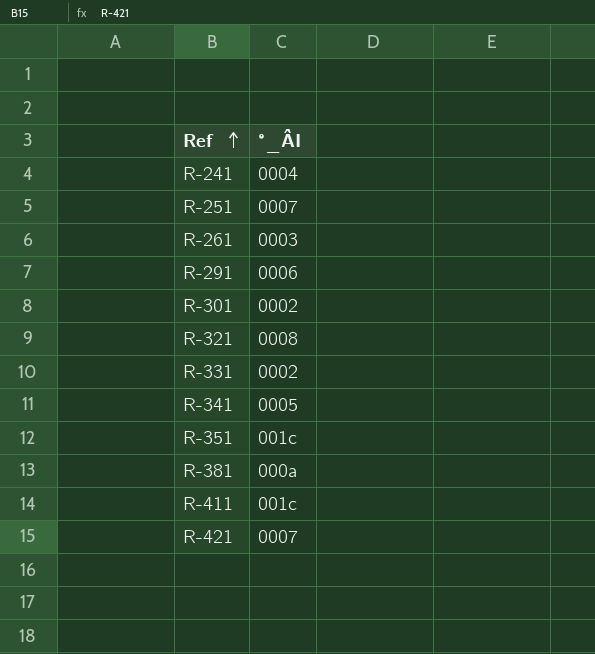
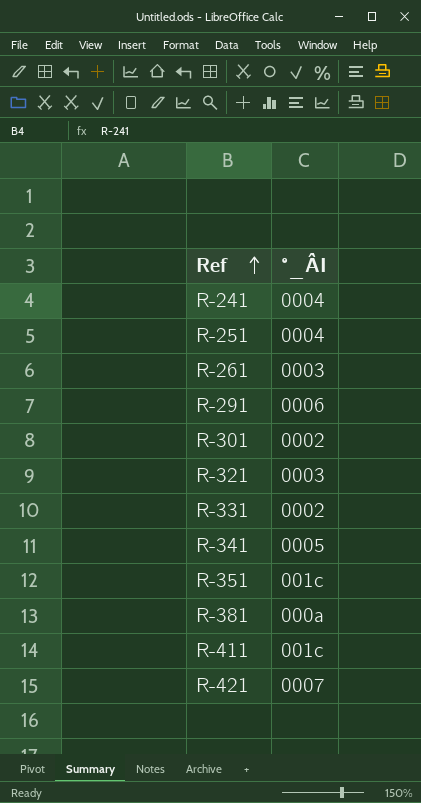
R-251 | °_ÂI: 0007 -> 0004
R-321 | °_ÂI: 0008 -> 0003

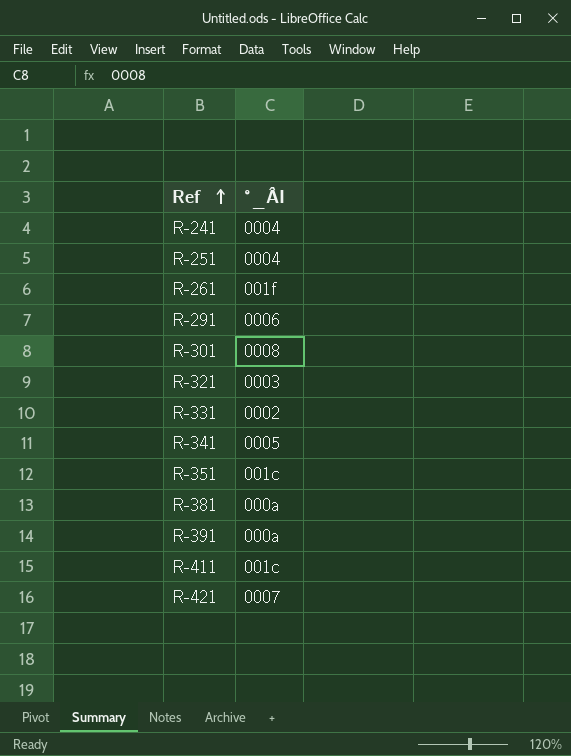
R-261 | °_ÂI: 0003 -> 001f
R-301 | °_ÂI: 0002 -> 0008
row R-391: none -> 000a

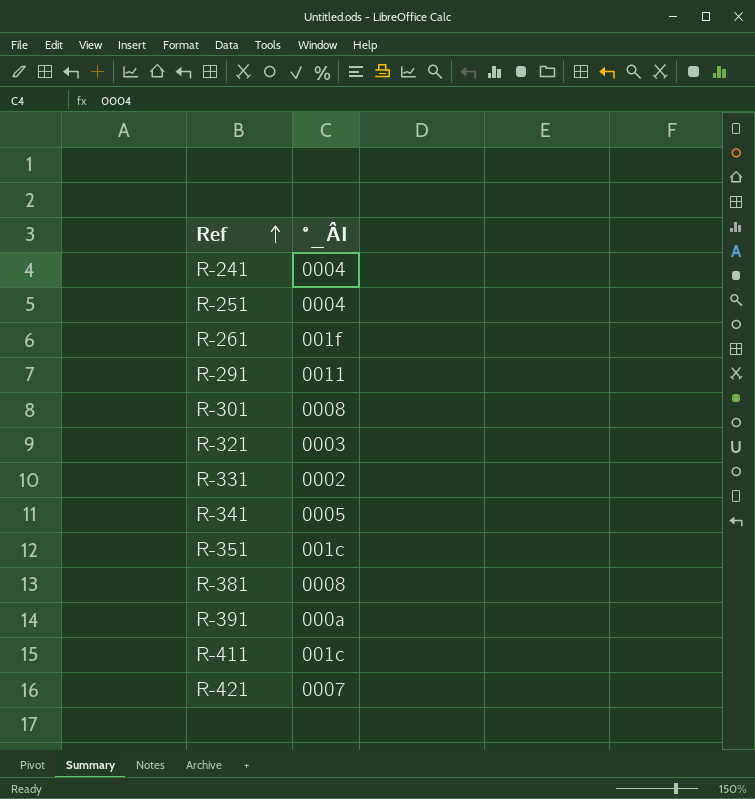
R-291 | °_ÂI: 0006 -> 0011
R-381 | °_ÂI: 000a -> 0008

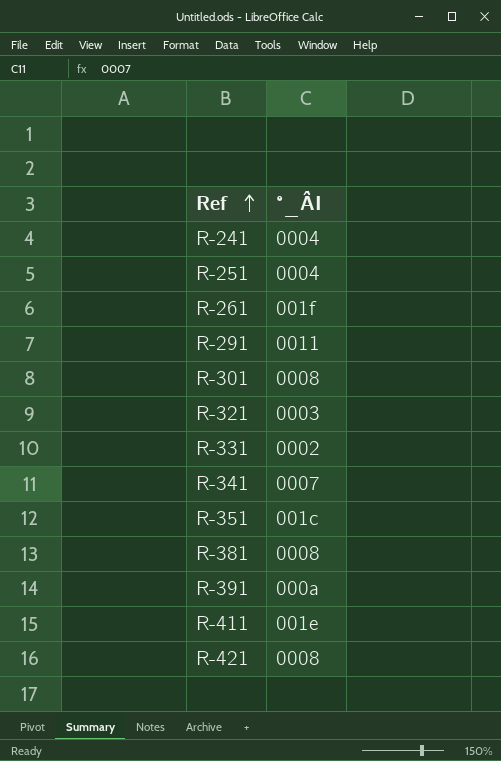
R-341 | °_ÂI: 0005 -> 0007
R-411 | °_ÂI: 001c -> 001e
R-421 | °_ÂI: 0007 -> 0008

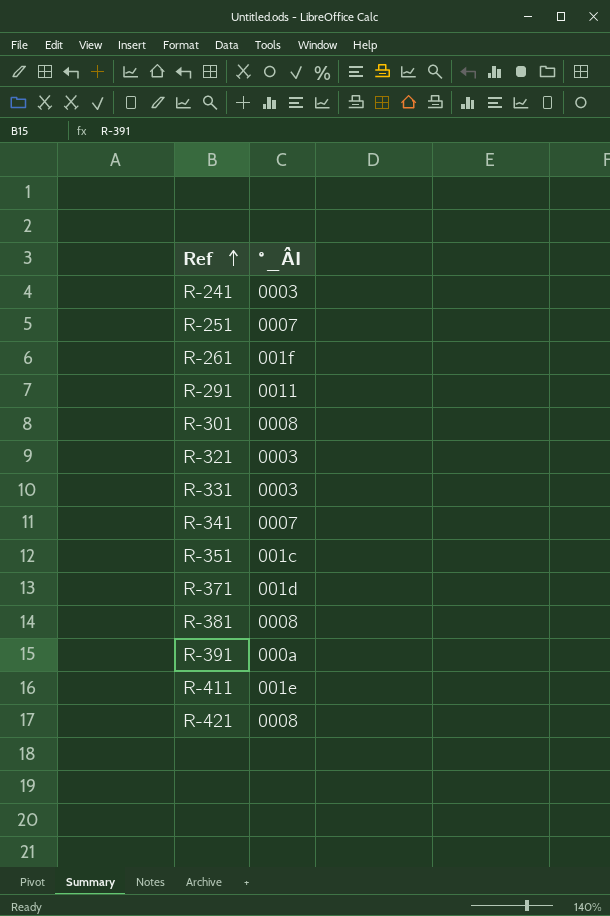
R-241 | °_ÂI: 0004 -> 0003
R-251 | °_ÂI: 0004 -> 0007
R-331 | °_ÂI: 0002 -> 0003
row R-371: none -> 001d

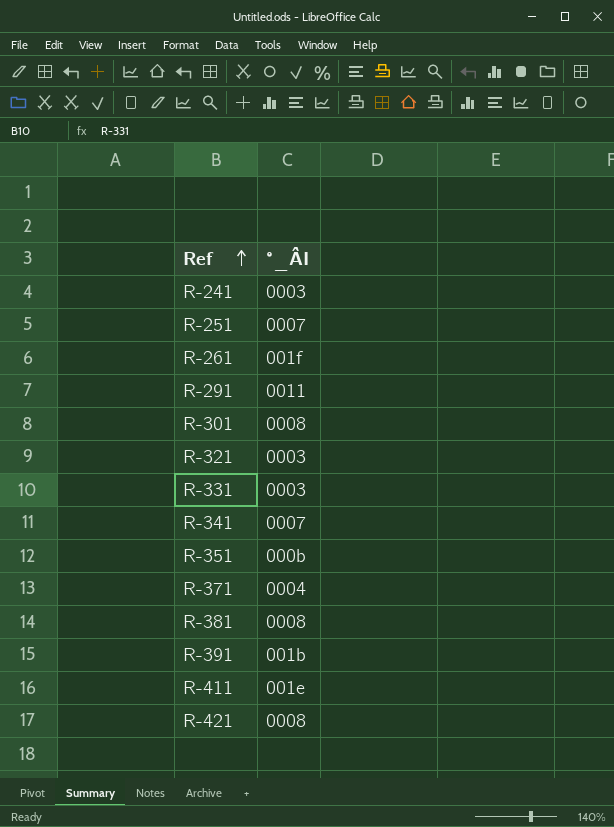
R-351 | °_ÂI: 001c -> 000b
R-371 | °_ÂI: 001d -> 0004
R-391 | °_ÂI: 000a -> 001b

